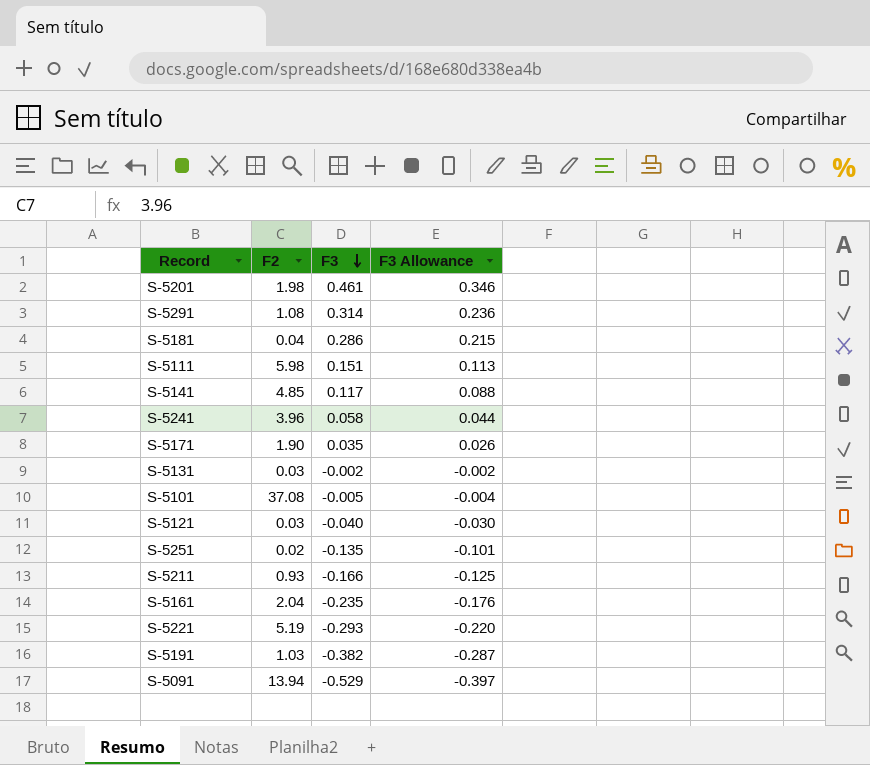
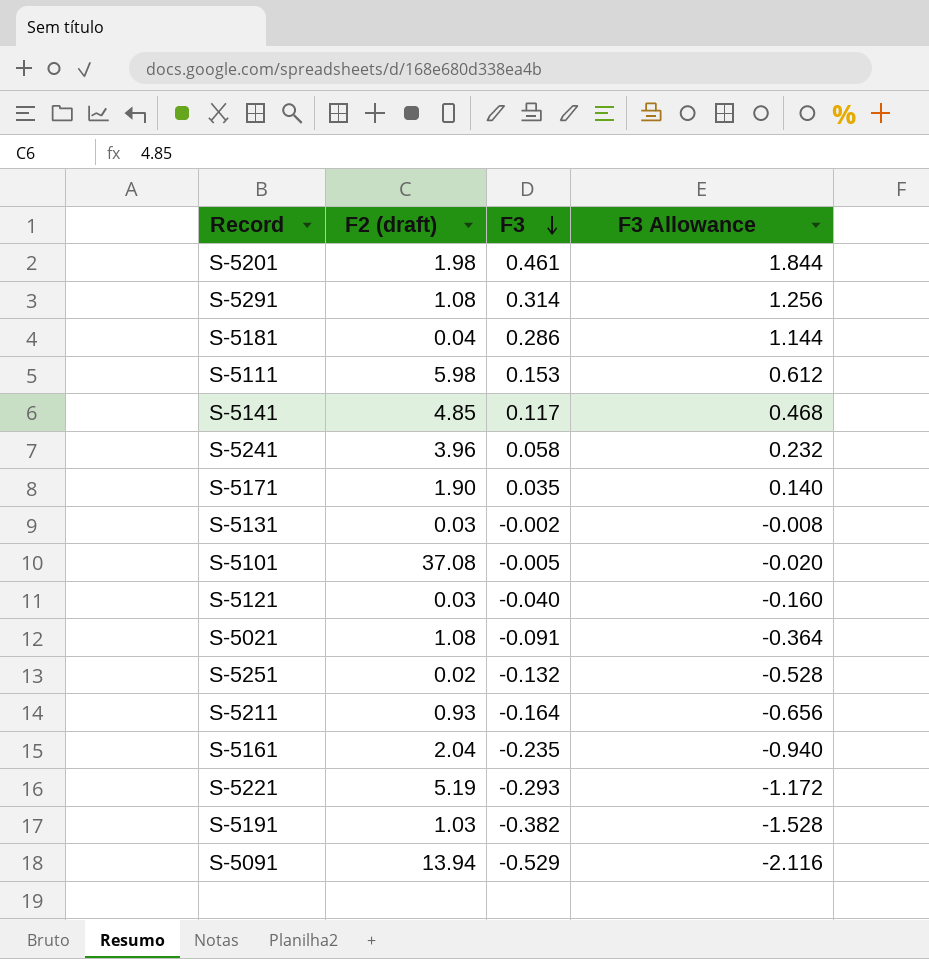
column name: F2 -> F2 (draft)
column F3 Allowance | formula: [F3] * 0.75 -> [F3] * 4
S-5111 | F3: 0.151 -> 0.153
row S-5021: none -> 1.08 | -0.091 | -0.364
S-5251 | F3: -0.135 -> -0.132
S-5211 | F3: -0.166 -> -0.164

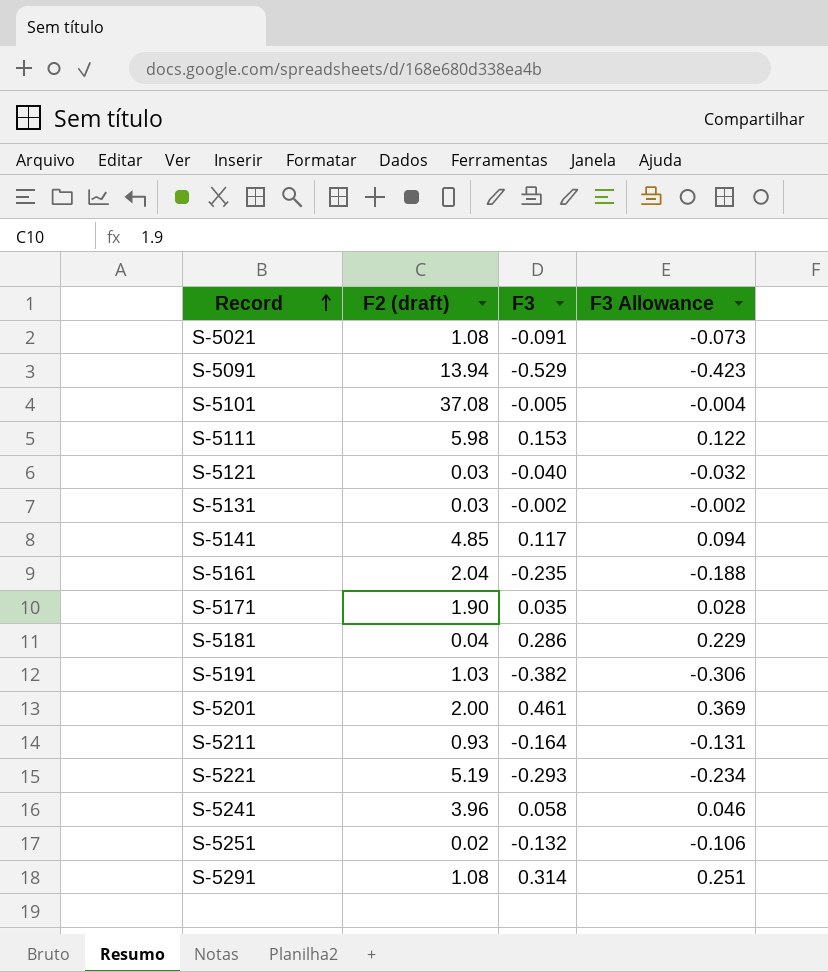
row order: F3 descending -> Record ascending
column F3 Allowance | formula: [F3] * 4 -> [F3] * 0.8
S-5201 | F2 (draft): 1.98 -> 2.00

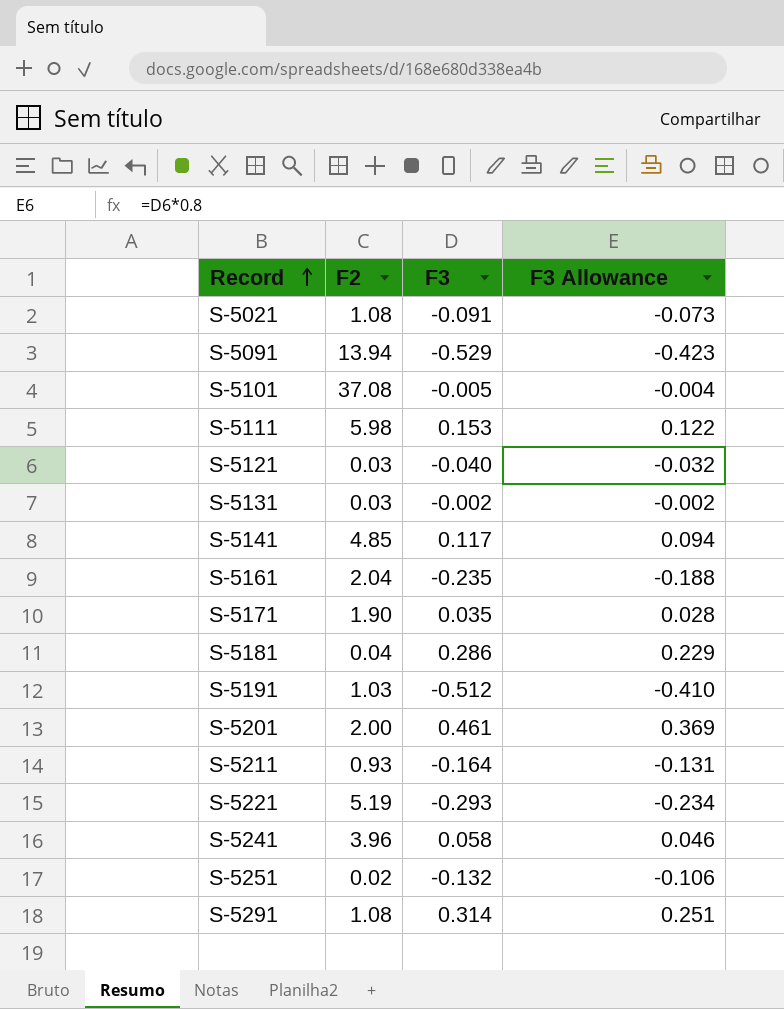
column name: F2 (draft) -> F2
S-5191 | F3: -0.382 -> -0.512
S-5191 | F3 Allowance: -0.306 -> -0.410

